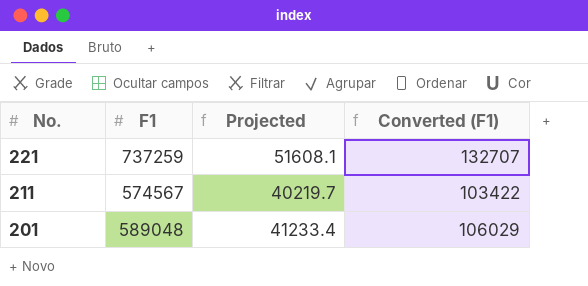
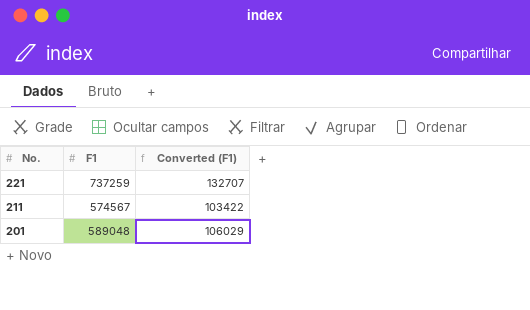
column Projected | formula: [F1] * 0.07 -> none

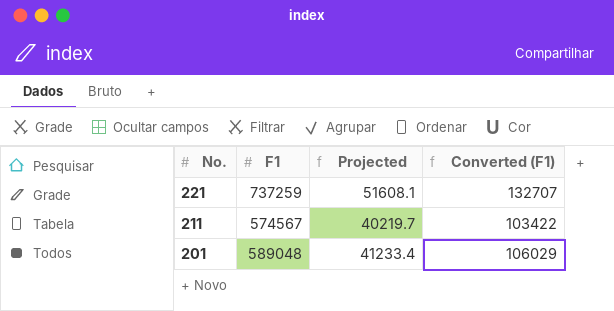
column Projected | formula: none -> [F1] * 0.07

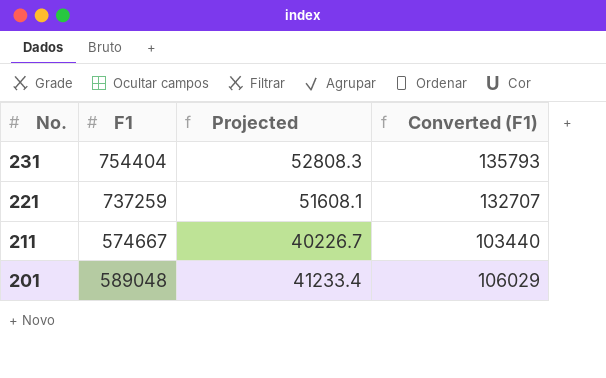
row 231: none -> 754404 | 52808.3 | 135793
211 | F1: 574567 -> 574667
211 | Projected: 40219.7 -> 40226.7
211 | Converted (F1): 103422 -> 103440

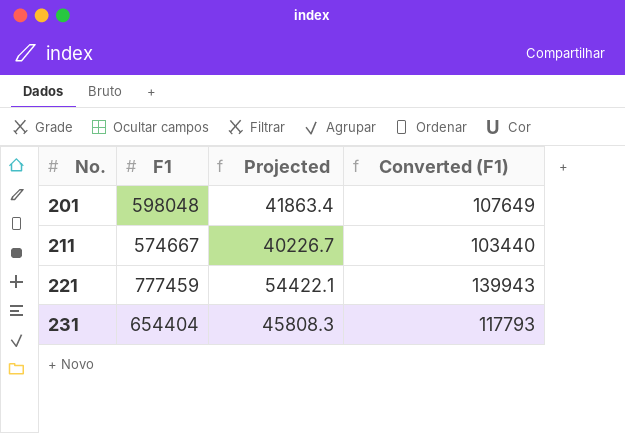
row order: No. descending -> No. ascending
201 | F1: 589048 -> 598048
201 | Projected: 41233.4 -> 41863.4
201 | Converted (F1): 106029 -> 107649
221 | F1: 737259 -> 777459
221 | Projected: 51608.1 -> 54422.1
221 | Converted (F1): 132707 -> 139943
231 | F1: 754404 -> 654404
231 | Projected: 52808.3 -> 45808.3
231 | Converted (F1): 135793 -> 117793

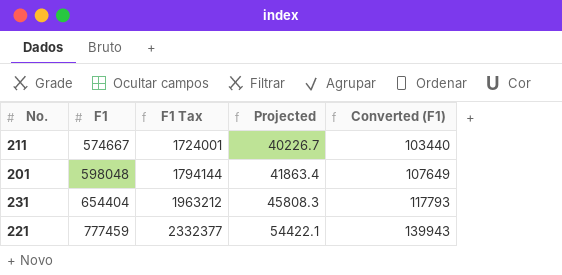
row order: No. ascending -> F1 ascending
column F1 Tax | formula: none -> [F1] * 3

